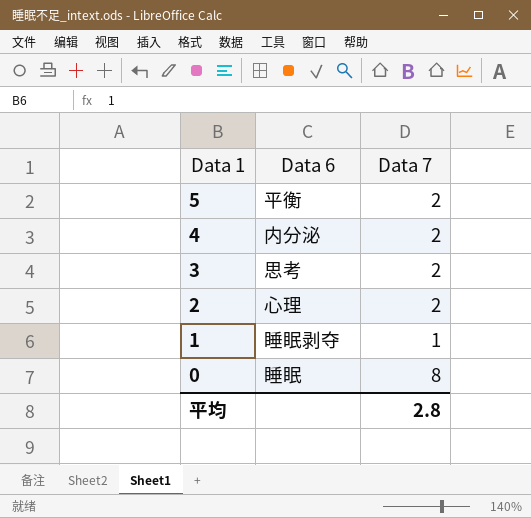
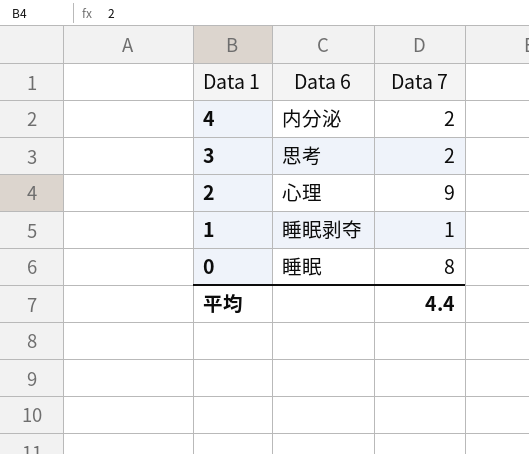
row 5: 平衡 | 2 -> none
2 | Data 7: 2 -> 9
平均 | Data 7: 2.8 -> 4.4

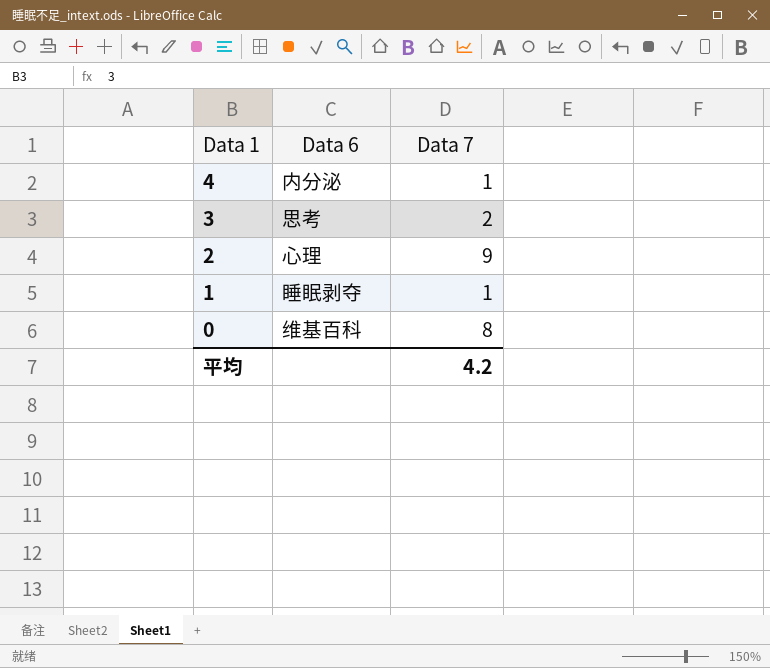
4 | Data 7: 2 -> 1
0 | Data 6: 睡眠 -> 维基百科
平均 | Data 7: 4.4 -> 4.2

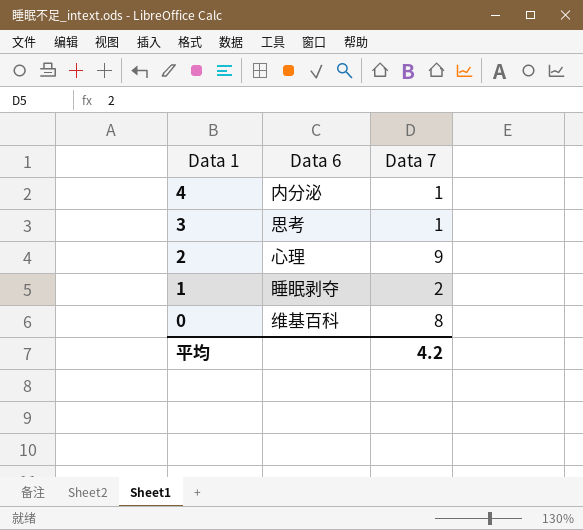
3 | Data 7: 2 -> 1
1 | Data 7: 1 -> 2

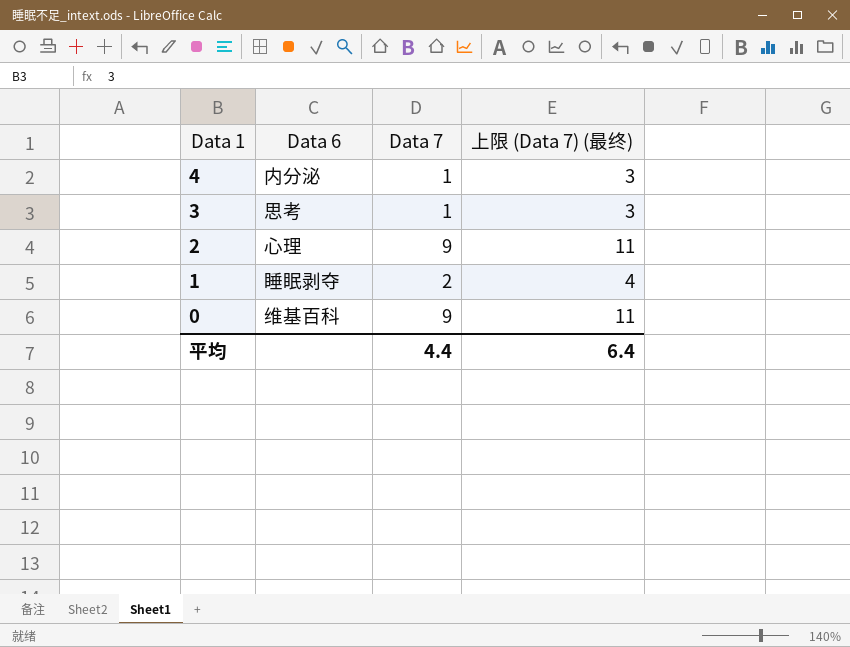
column 上限 (Data 7) (最终) | formula: none -> [Data 7] + 2
0 | Data 7: 8 -> 9
平均 | Data 7: 4.2 -> 4.4

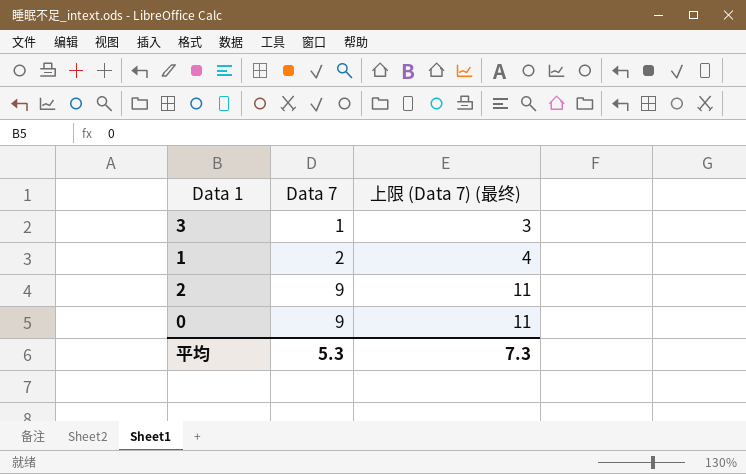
row order: Data 1 descending -> Data 7 ascending
column Data 6 | position: 2 -> none
row 4: 内分泌 | 1 | 3 -> none
平均 | Data 7: 4.4 -> 5.3
平均 | 上限 (Data 7) (最终): 6.4 -> 7.3

